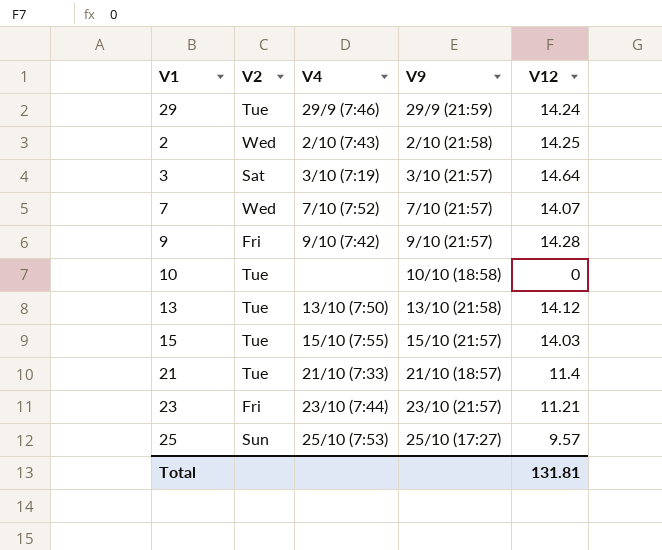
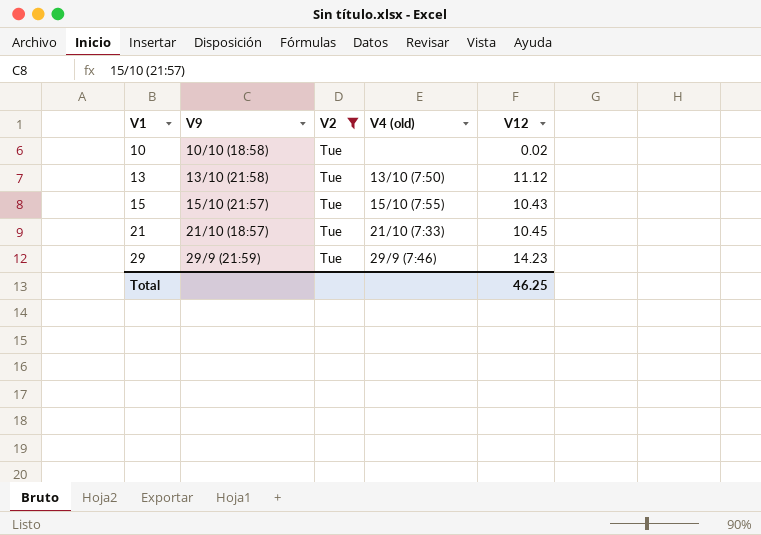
filter: none -> V2 = Tue
row order: none -> V1 ascending
column V9 | position: 4 -> 2
column name: V4 -> V4 (old)
10 | V12: 0 -> 0.02
13 | V12: 14.12 -> 11.12
15 | V12: 14.03 -> 10.43
21 | V12: 11.4 -> 10.45
29 | V12: 14.24 -> 14.23
Total | V12: 131.81 -> 46.25

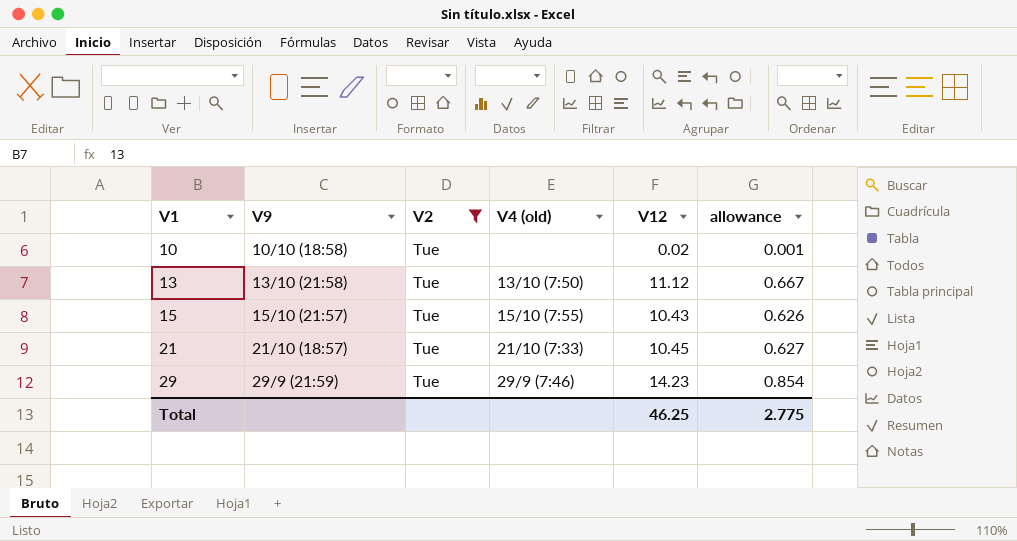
column allowance | formula: none -> [V12] * 0.06

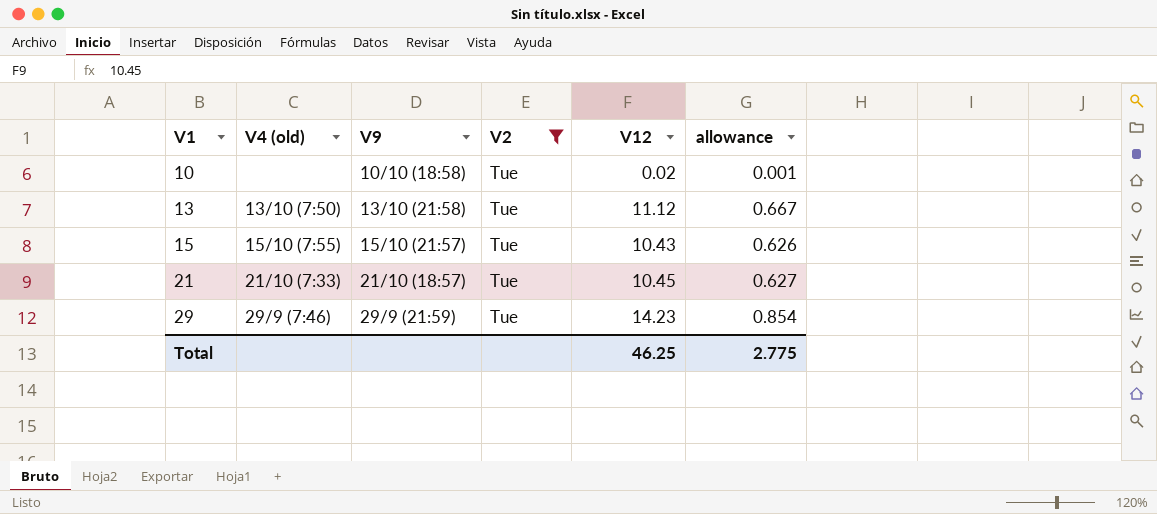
column V4 (old) | position: 4 -> 2

